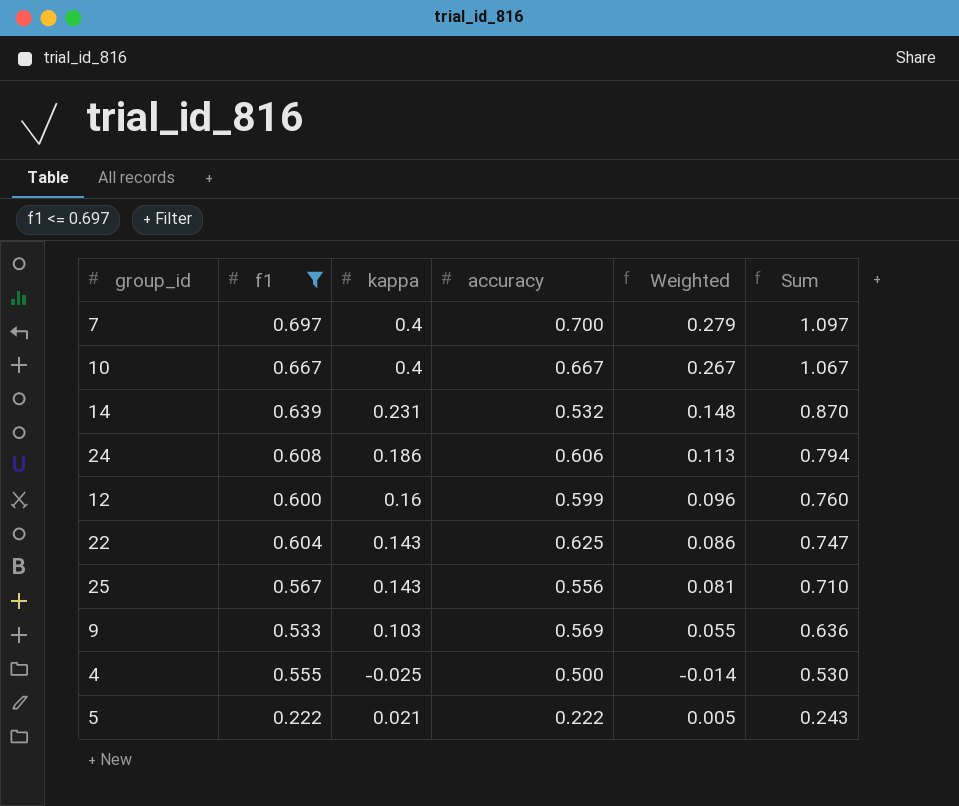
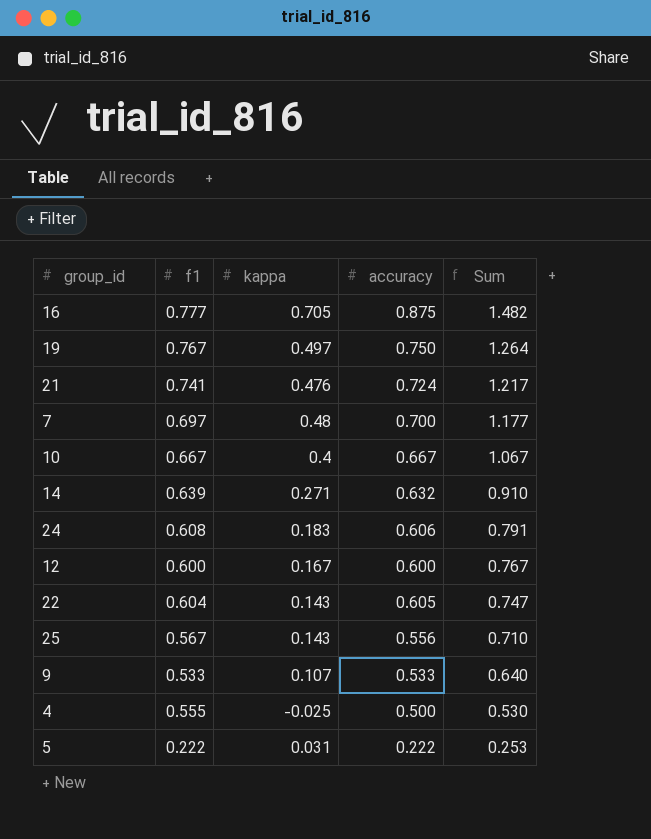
filter: f1 <= 0.697 -> none
column Weighted | formula: [f1] * [kappa] -> none
7 | kappa: 0.4 -> 0.48
7 | Sum: 1.097 -> 1.177
14 | kappa: 0.231 -> 0.271
14 | accuracy: 0.532 -> 0.632
14 | Sum: 0.870 -> 0.910
24 | kappa: 0.186 -> 0.183
24 | Sum: 0.794 -> 0.791
12 | kappa: 0.16 -> 0.167
12 | accuracy: 0.599 -> 0.600
12 | Sum: 0.760 -> 0.767
22 | accuracy: 0.625 -> 0.605
9 | kappa: 0.103 -> 0.107
9 | accuracy: 0.569 -> 0.533
9 | Sum: 0.636 -> 0.640
5 | kappa: 0.021 -> 0.031
5 | Sum: 0.243 -> 0.253

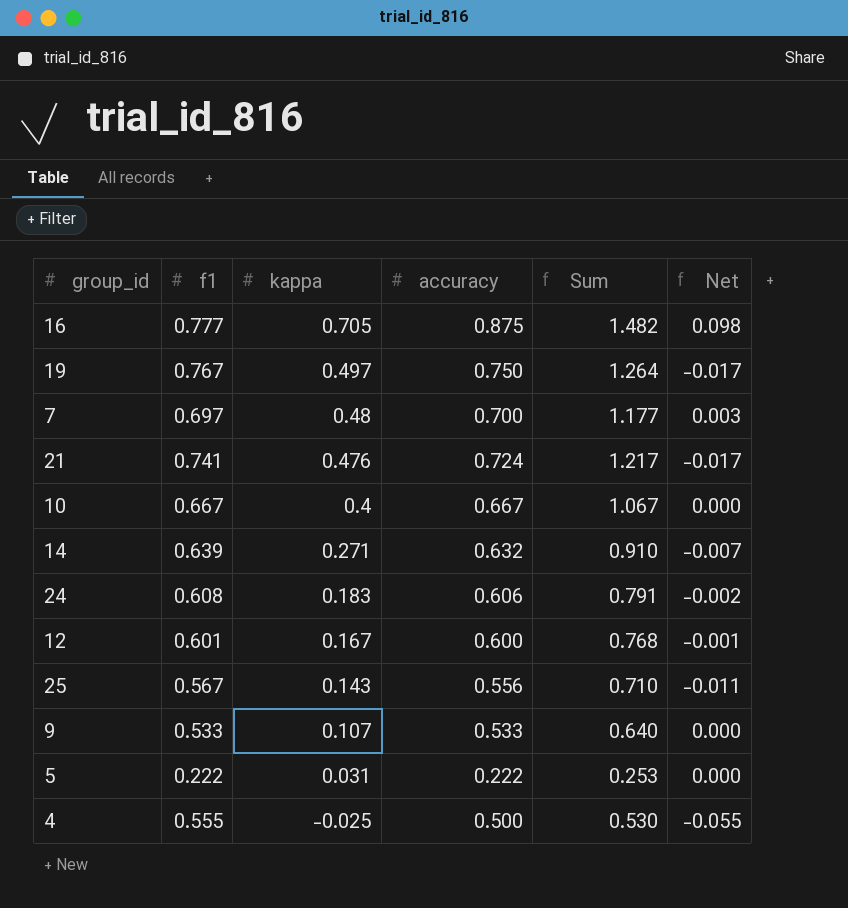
row order: Sum descending -> kappa descending
column Net | formula: none -> [accuracy] - [f1]
row 22: 0.604 | 0.143 | 0.605 | 0.747 -> none
12 | f1: 0.600 -> 0.601
12 | Sum: 0.767 -> 0.768

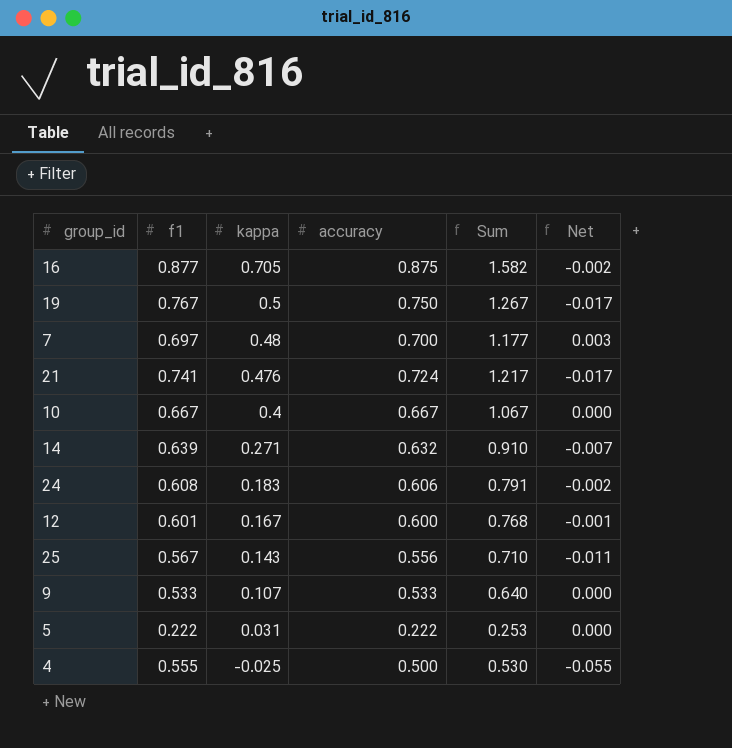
16 | f1: 0.777 -> 0.877
16 | Sum: 1.482 -> 1.582
16 | Net: 0.098 -> -0.002
19 | kappa: 0.497 -> 0.5
19 | Sum: 1.264 -> 1.267

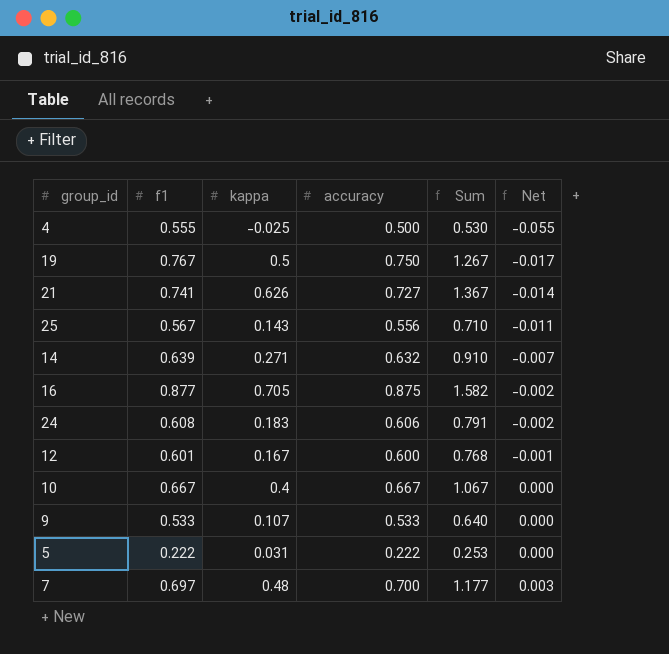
row order: kappa descending -> Net ascending
21 | kappa: 0.476 -> 0.626
21 | accuracy: 0.724 -> 0.727
21 | Sum: 1.217 -> 1.367
21 | Net: -0.017 -> -0.014

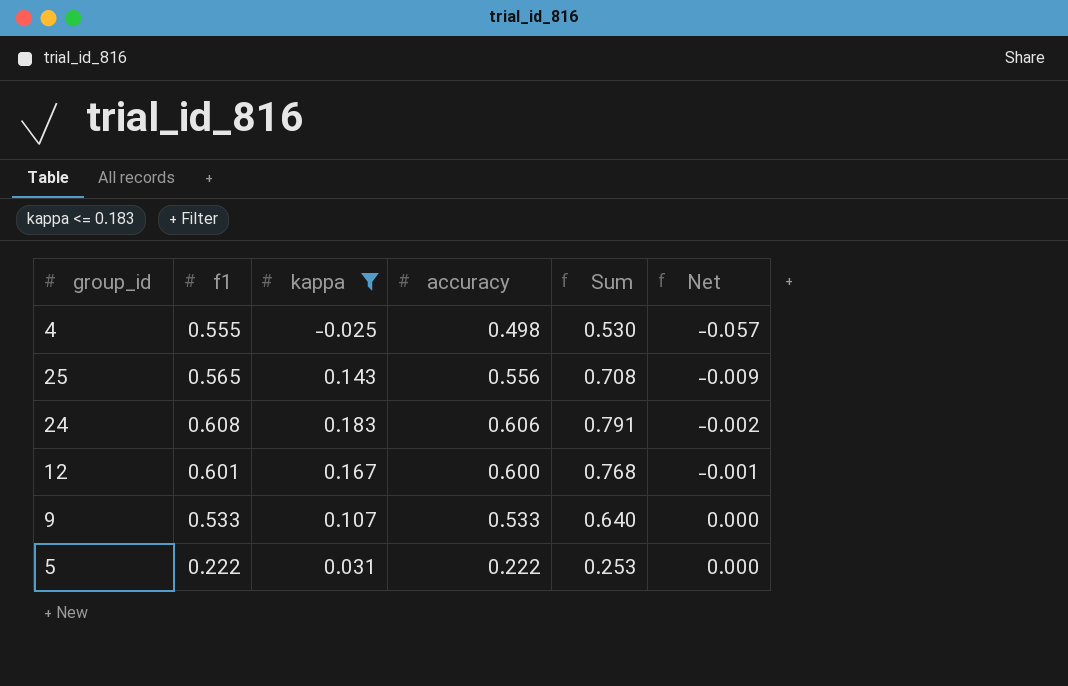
filter: none -> kappa <= 0.183
4 | accuracy: 0.500 -> 0.498
4 | Net: -0.055 -> -0.057
25 | f1: 0.567 -> 0.565
25 | Sum: 0.710 -> 0.708
25 | Net: -0.011 -> -0.009

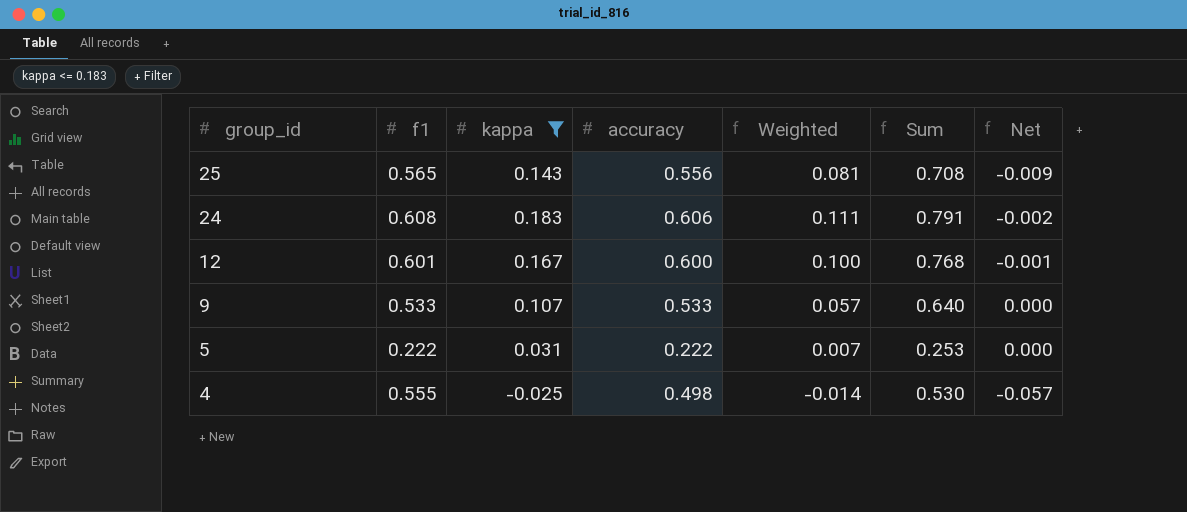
row order: Net ascending -> group_id descending
column Weighted | formula: none -> [f1] * [kappa]

